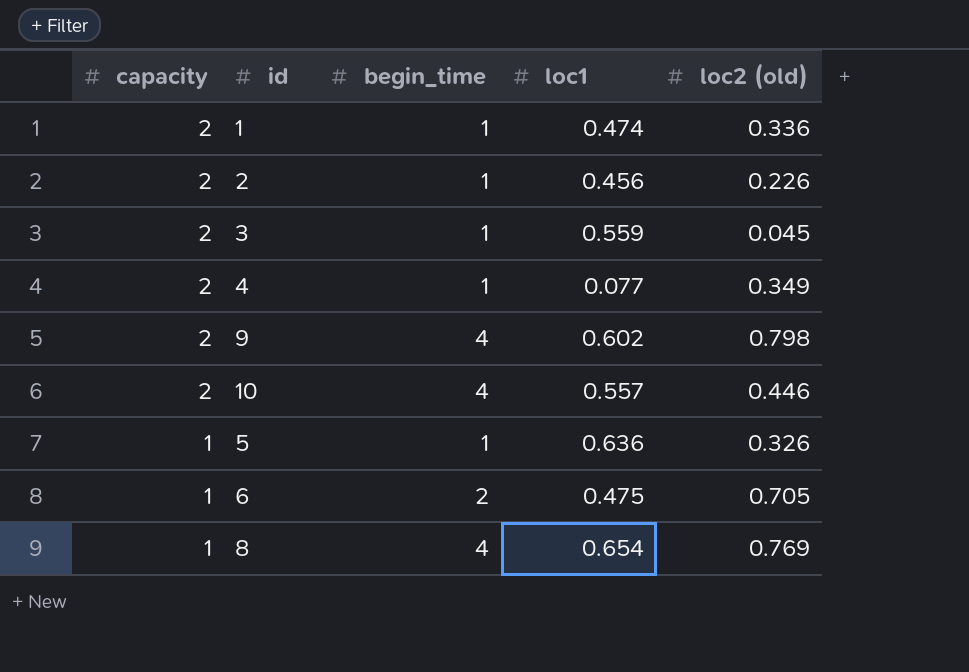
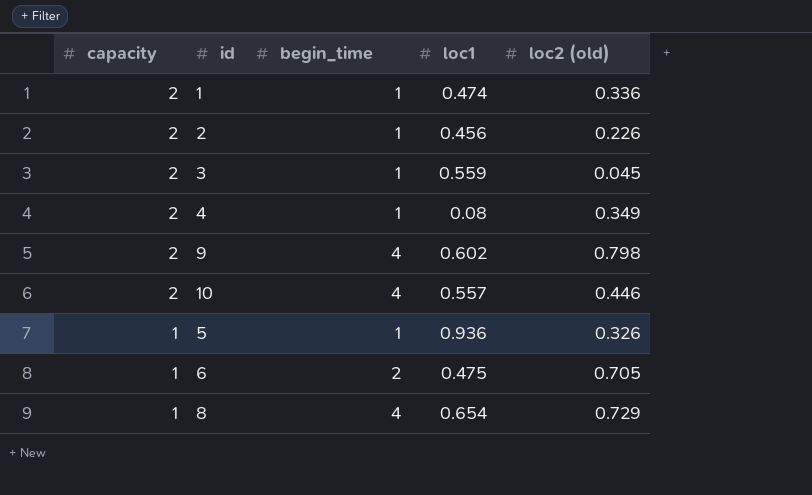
4 | loc1: 0.077 -> 0.08
5 | loc1: 0.636 -> 0.936
8 | loc2 (old): 0.769 -> 0.729

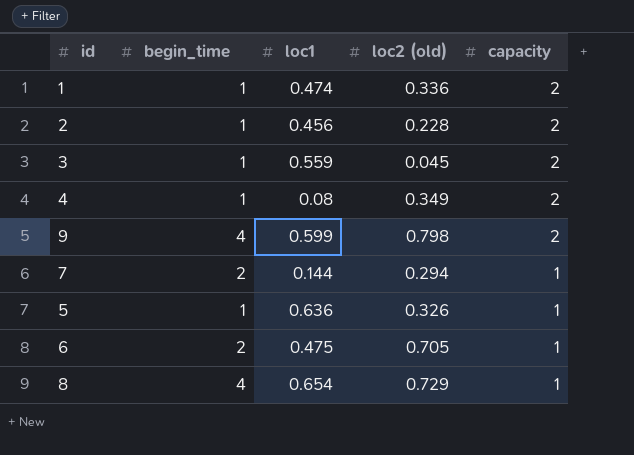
column capacity | position: 1 -> 5
row 10: 2 | 4 | 0.557 | 0.446 -> none
2 | loc2 (old): 0.226 -> 0.228
9 | loc1: 0.602 -> 0.599
row 7: none -> 2 | 0.144 | 0.294 | 1
5 | loc1: 0.936 -> 0.636

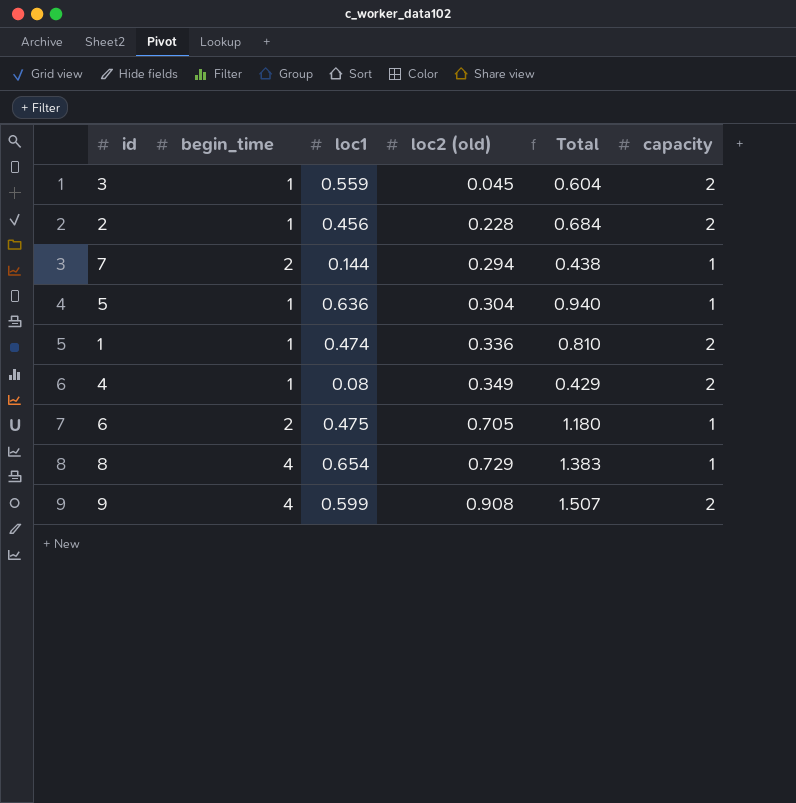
row order: capacity descending -> loc2 (old) ascending
column Total | formula: none -> [loc1] + [loc2 (old)]
5 | loc2 (old): 0.326 -> 0.304
9 | loc2 (old): 0.798 -> 0.908

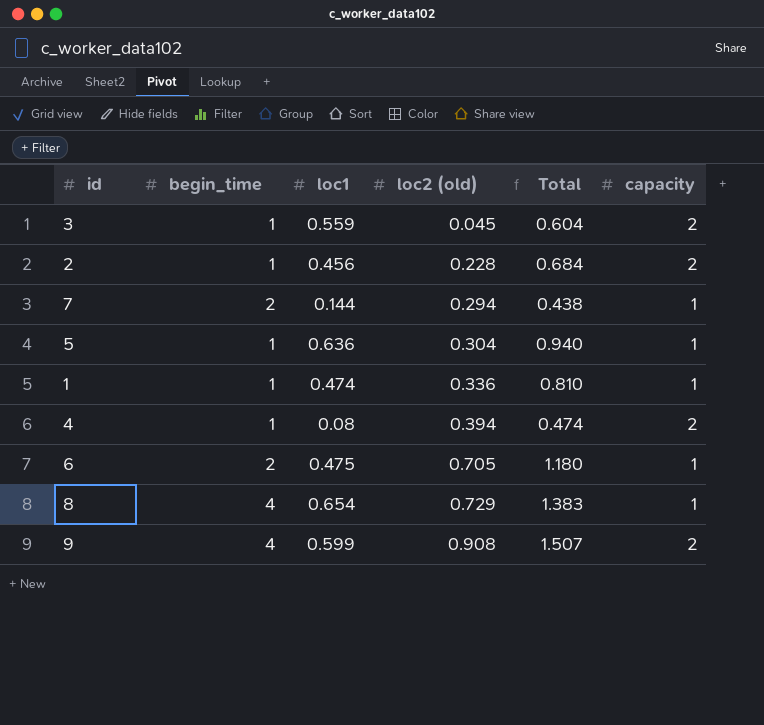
1 | capacity: 2 -> 1
4 | loc2 (old): 0.349 -> 0.394
4 | Total: 0.429 -> 0.474

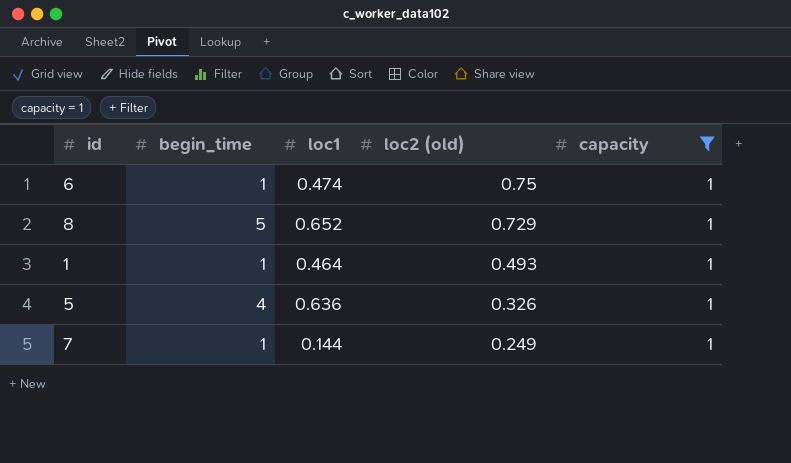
filter: none -> capacity = 1
row order: loc2 (old) ascending -> loc2 (old) descending
column Total | formula: [loc1] + [loc2 (old)] -> none
6 | begin_time: 2 -> 1
6 | loc1: 0.475 -> 0.474
6 | loc2 (old): 0.705 -> 0.75
8 | begin_time: 4 -> 5
8 | loc1: 0.654 -> 0.652
1 | loc1: 0.474 -> 0.464
1 | loc2 (old): 0.336 -> 0.493
5 | begin_time: 1 -> 4
5 | loc2 (old): 0.304 -> 0.326
7 | begin_time: 2 -> 1
7 | loc2 (old): 0.294 -> 0.249

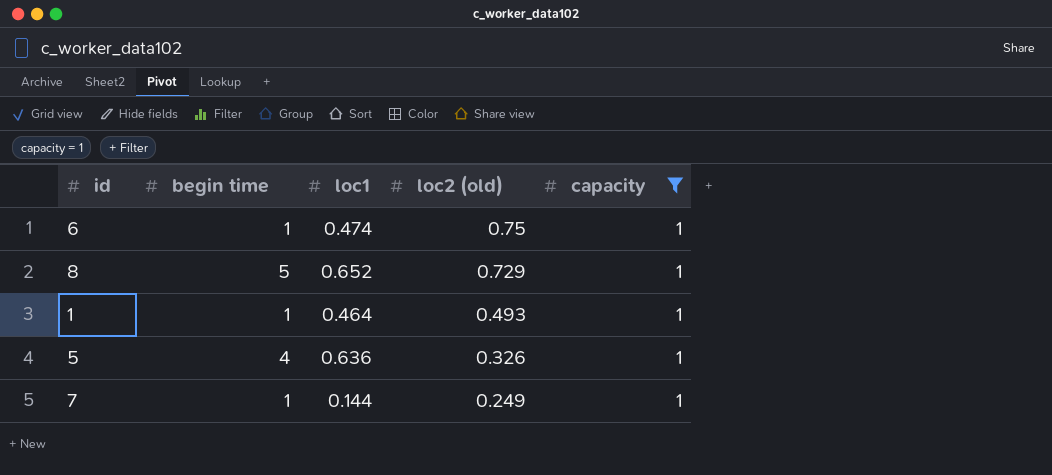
column name: begin_time -> begin time

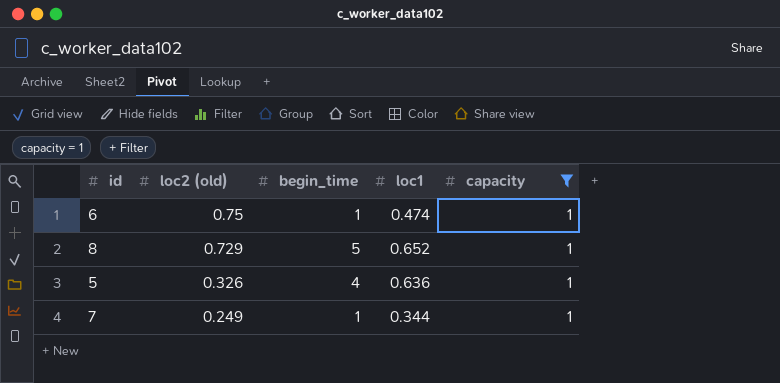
column loc2 (old) | position: 4 -> 2
column name: begin time -> begin_time
row 1: 1 | 0.464 | 0.493 | 1 -> none
7 | loc1: 0.144 -> 0.344

